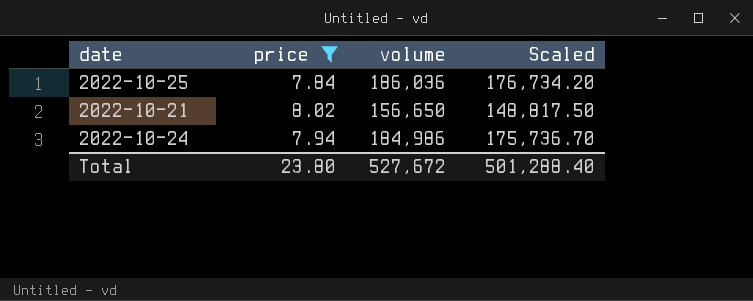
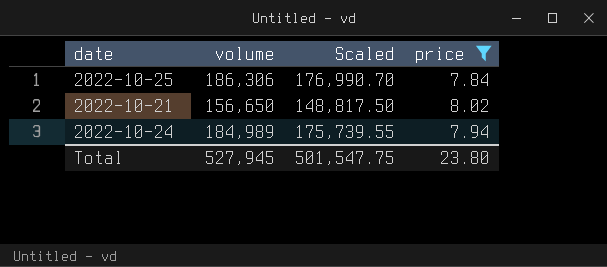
column price | position: 2 -> 4
2022-10-25 | volume: 186,036 -> 186,306
2022-10-25 | Scaled: 176,734.20 -> 176,990.70
2022-10-24 | volume: 184,986 -> 184,989
2022-10-24 | Scaled: 175,736.70 -> 175,739.55
Total | volume: 527,672 -> 527,945
Total | Scaled: 501,288.40 -> 501,547.75

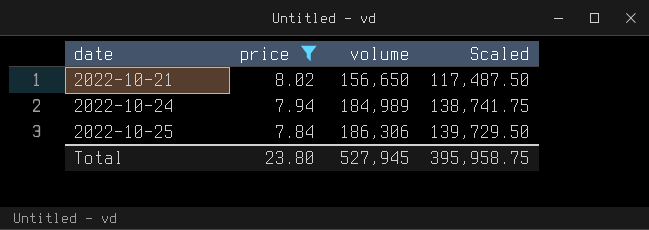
row order: none -> date ascending
column price | position: 4 -> 2
column Scaled | formula: [volume] * 0.95 -> [volume] * 0.75
Total | Scaled: 501,547.75 -> 395,958.75

